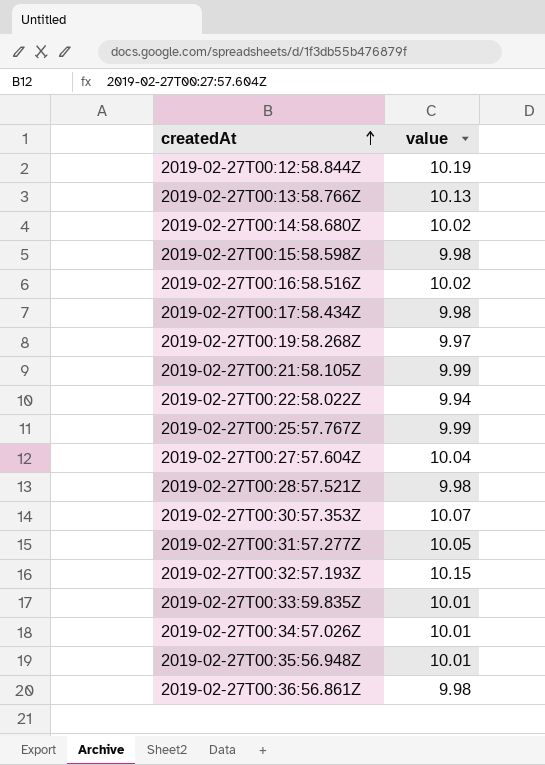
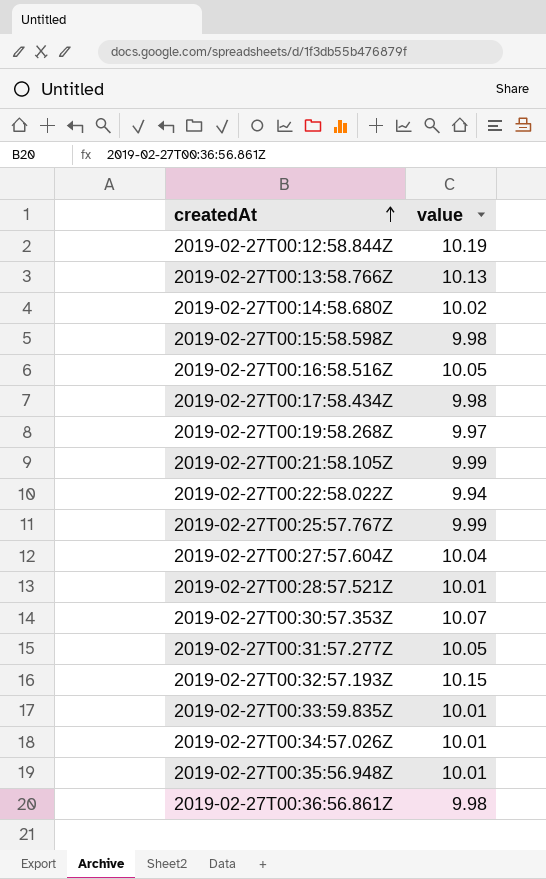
2019-02-27T00:16:58.516Z | value: 10.02 -> 10.05
2019-02-27T00:28:57.521Z | value: 9.98 -> 10.01

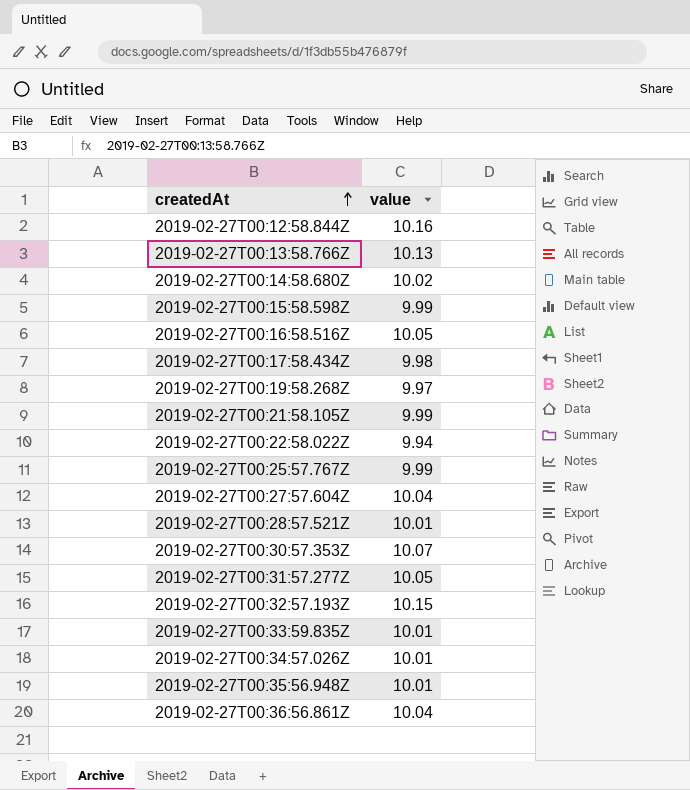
2019-02-27T00:12:58.844Z | value: 10.19 -> 10.16
2019-02-27T00:15:58.598Z | value: 9.98 -> 9.99
2019-02-27T00:36:56.861Z | value: 9.98 -> 10.04

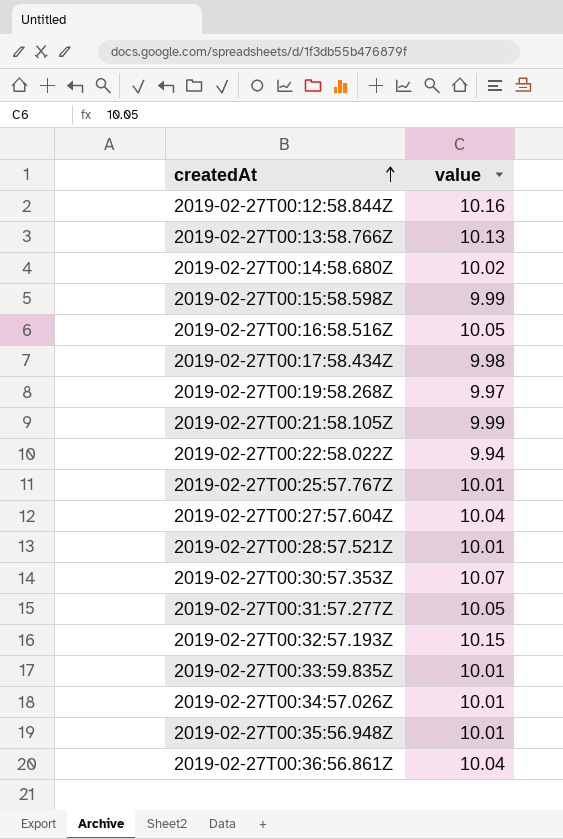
2019-02-27T00:25:57.767Z | value: 9.99 -> 10.01

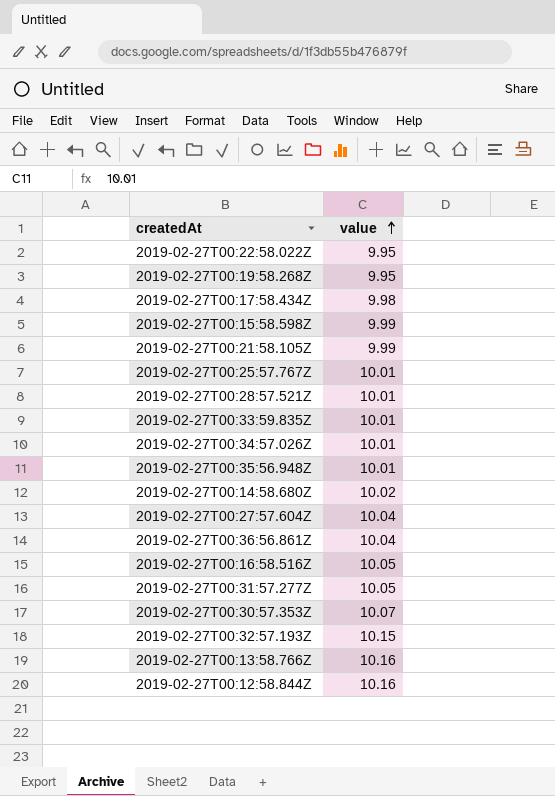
row order: createdAt ascending -> value ascending
2019-02-27T00:22:58.022Z | value: 9.94 -> 9.95
2019-02-27T00:19:58.268Z | value: 9.97 -> 9.95
2019-02-27T00:13:58.766Z | value: 10.13 -> 10.16

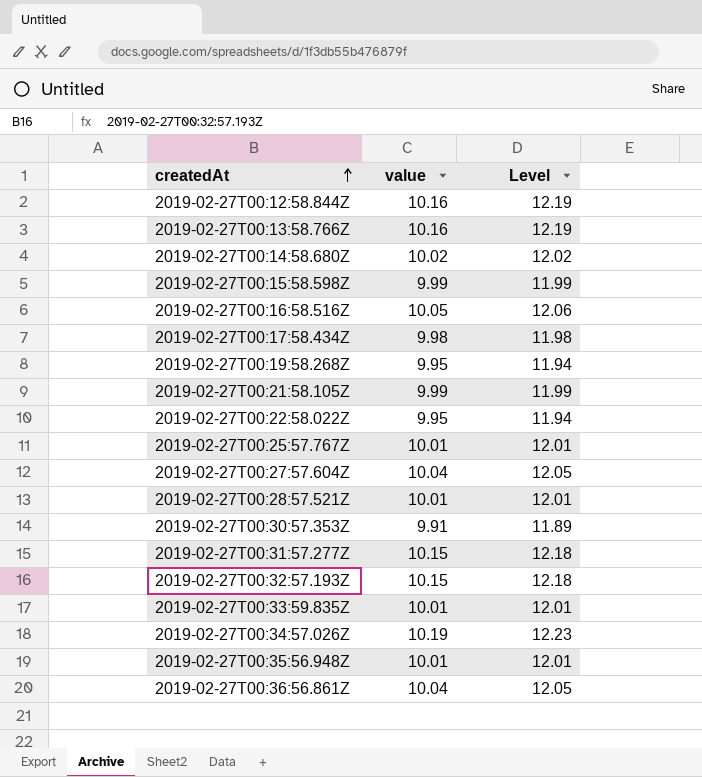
row order: value ascending -> createdAt ascending
column Level | formula: none -> [value] * 1.2
2019-02-27T00:30:57.353Z | value: 10.07 -> 9.91
2019-02-27T00:31:57.277Z | value: 10.05 -> 10.15
2019-02-27T00:34:57.026Z | value: 10.01 -> 10.19

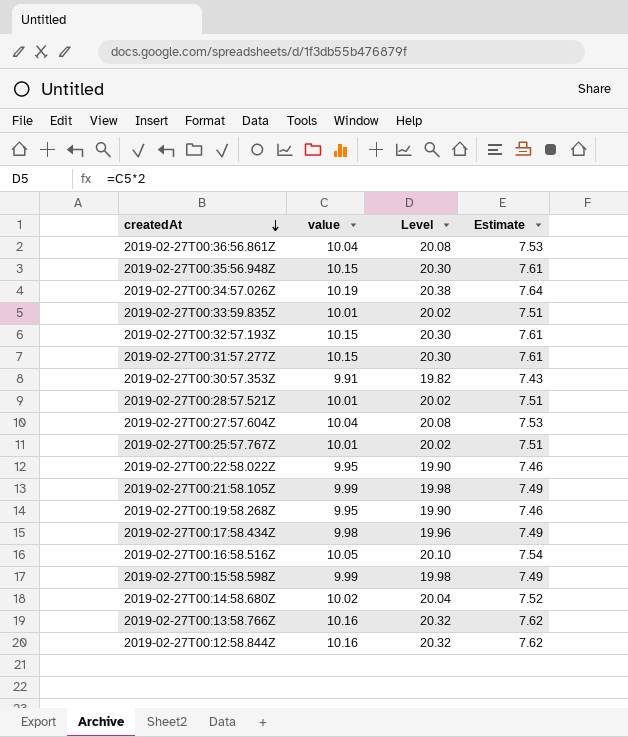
row order: createdAt ascending -> createdAt descending
column Level | formula: [value] * 1.2 -> [value] * 2
column Estimate | formula: none -> [value] * 0.75
2019-02-27T00:35:56.948Z | value: 10.01 -> 10.15

